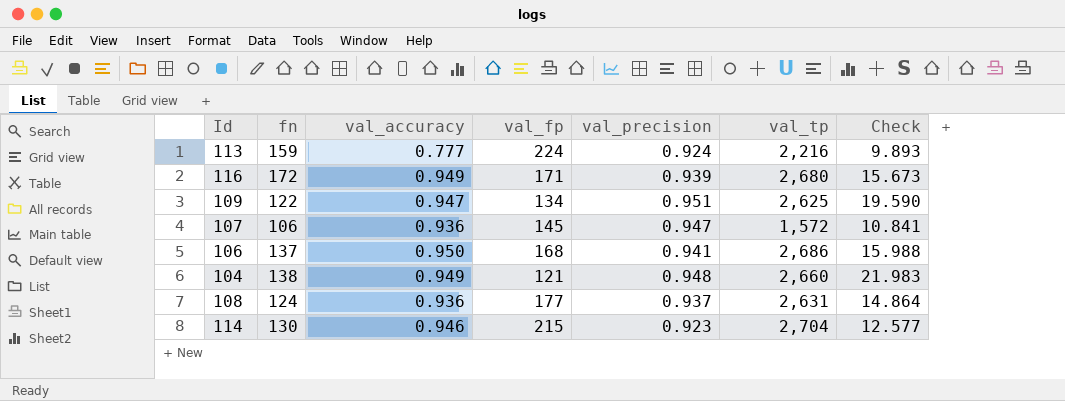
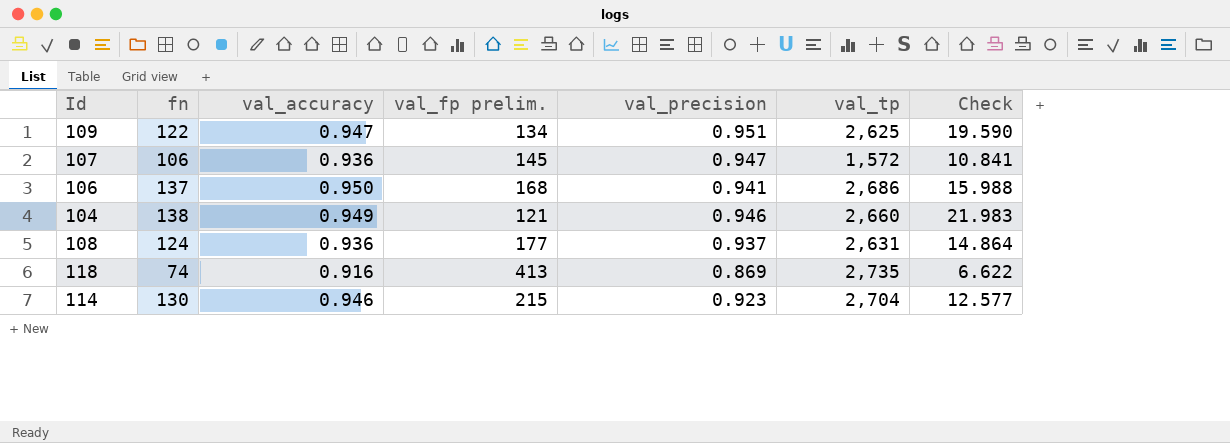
column name: val_fp -> val_fp prelim.
row 113: 159 | 0.777 | 224 | 0.924 | 2,216 | 9.893 -> none
row 116: 172 | 0.949 | 171 | 0.939 | 2,680 | 15.673 -> none
104 | val_precision: 0.948 -> 0.946
row 118: none -> 74 | 0.916 | 413 | 0.869 | 2,735 | 6.622

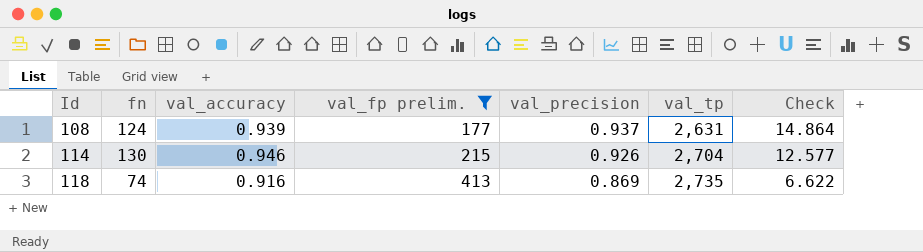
filter: none -> val_fp prelim. >= 177
row order: none -> Id ascending
108 | val_accuracy: 0.936 -> 0.939
114 | val_precision: 0.923 -> 0.926

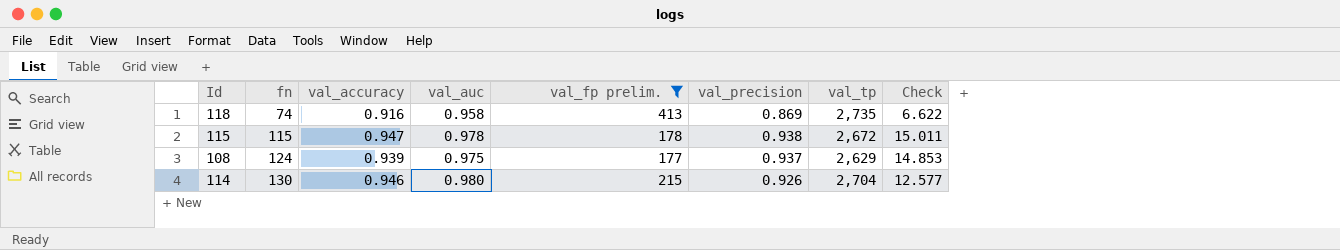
row order: Id ascending -> fn ascending
column val_auc | position: none -> 4
row 115: none -> 115 | 0.947 | 0.978 | 178 | 0.938 | 2,672 | 15.011
108 | val_tp: 2,631 -> 2,629
108 | Check: 14.864 -> 14.853

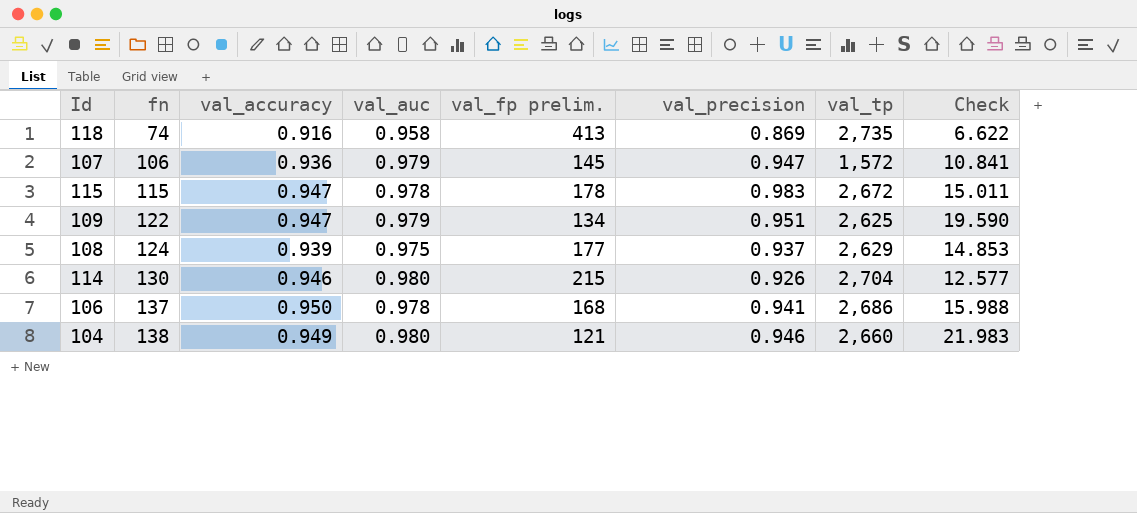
filter: val_fp prelim. >= 177 -> none
115 | val_precision: 0.938 -> 0.983

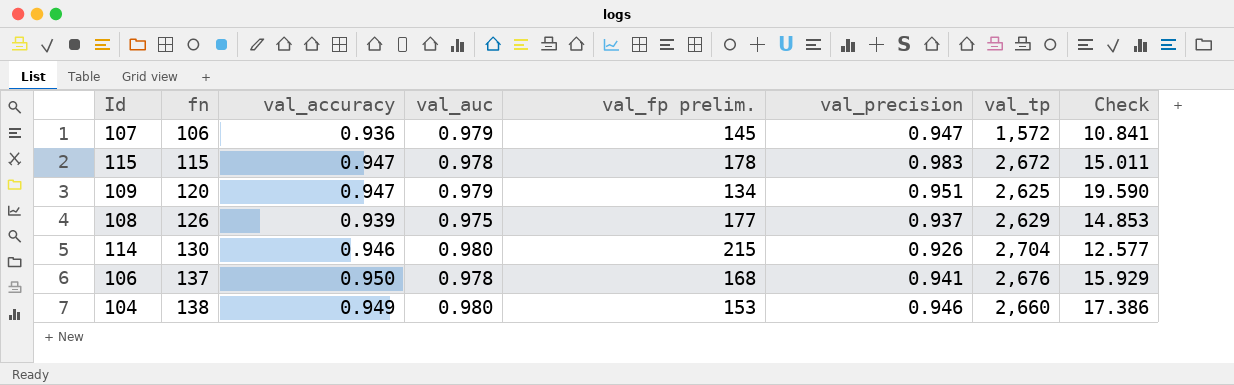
row 118: 74 | 0.916 | 0.958 | 413 | 0.869 | 2,735 | 6.622 -> none
109 | fn: 122 -> 120
108 | fn: 124 -> 126
106 | val_tp: 2,686 -> 2,676
106 | Check: 15.988 -> 15.929
104 | val_fp prelim.: 121 -> 153
104 | Check: 21.983 -> 17.386

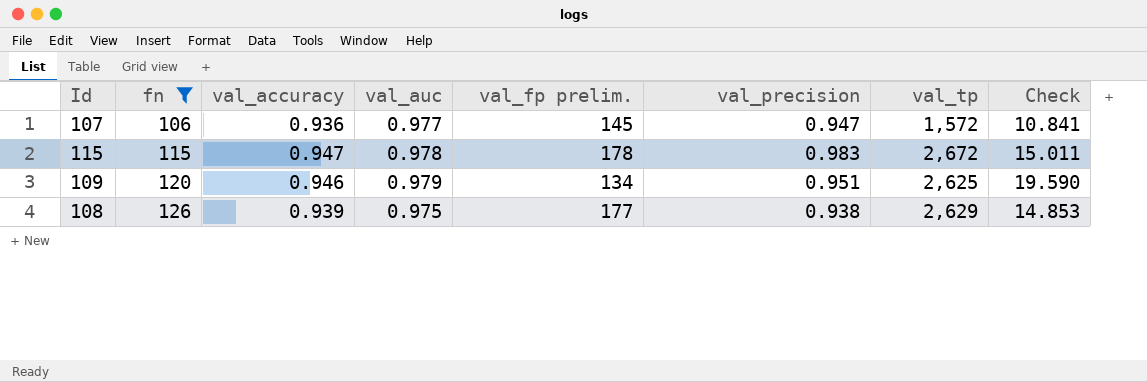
filter: none -> fn <= 126
107 | val_auc: 0.979 -> 0.977
109 | val_accuracy: 0.947 -> 0.946
108 | val_precision: 0.937 -> 0.938

